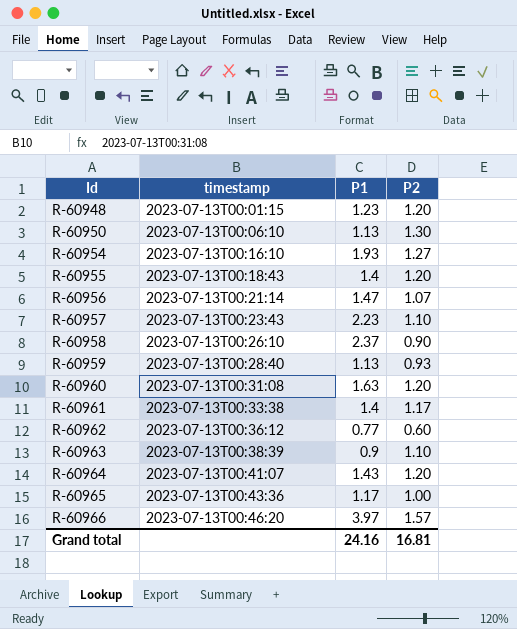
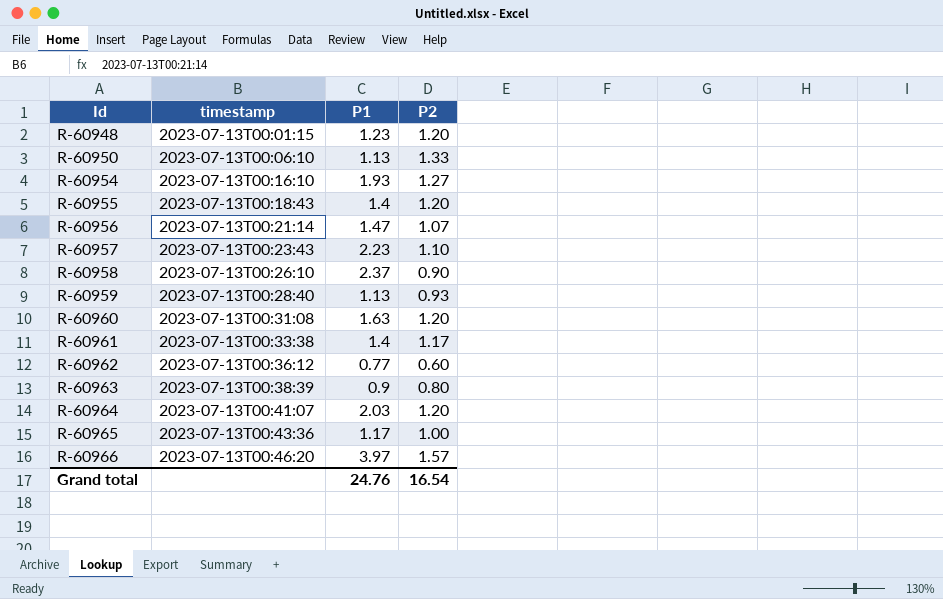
R-60950 | P2: 1.30 -> 1.33
R-60963 | P2: 1.10 -> 0.80
R-60964 | P1: 1.43 -> 2.03
Grand total | P1: 24.16 -> 24.76
Grand total | P2: 16.81 -> 16.54

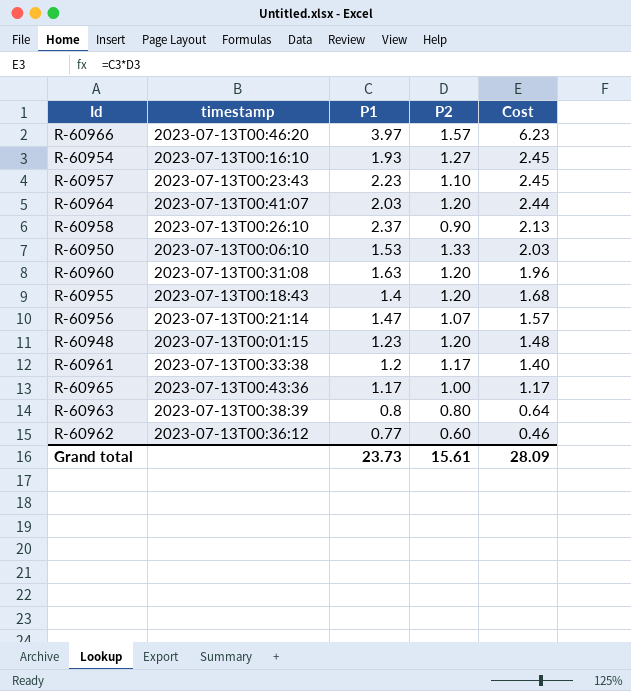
row order: Id ascending -> Cost descending
column Cost | formula: none -> [P1] * [P2]
row R-60959: 2023-07-13T00:28:40 | 1.13 | 0.93 -> none
R-60950 | P1: 1.13 -> 1.53
R-60961 | P1: 1.4 -> 1.2
R-60963 | P1: 0.9 -> 0.8
Grand total | P1: 24.76 -> 23.73
Grand total | P2: 16.54 -> 15.61

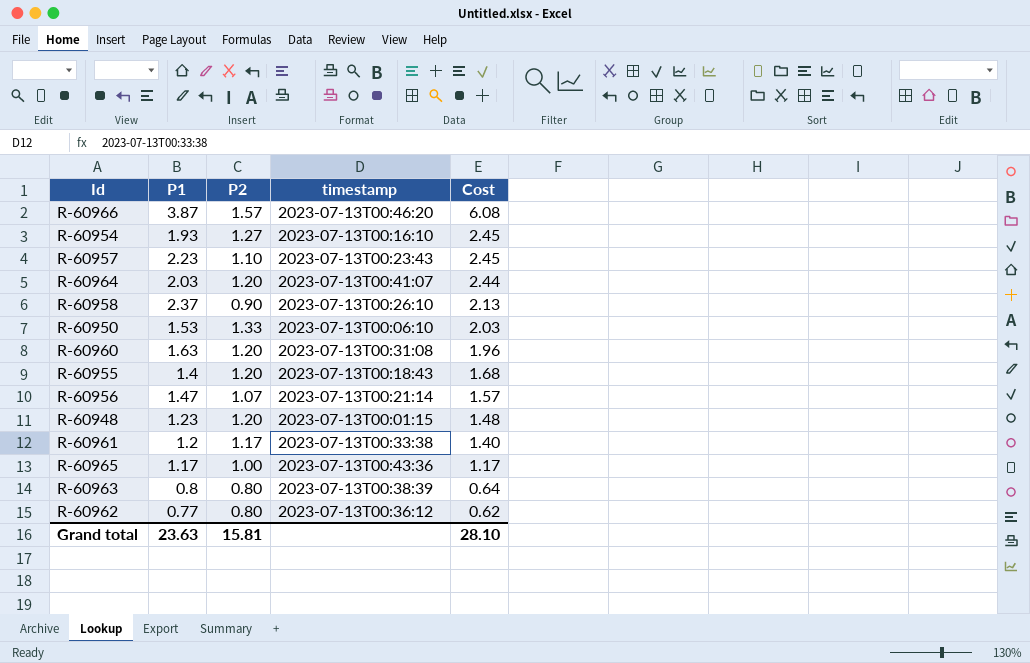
column timestamp | position: 2 -> 4
R-60966 | P1: 3.97 -> 3.87
R-60966 | Cost: 6.23 -> 6.08
R-60962 | P2: 0.60 -> 0.80
R-60962 | Cost: 0.46 -> 0.62
Grand total | P1: 23.73 -> 23.63
Grand total | P2: 15.61 -> 15.81
Grand total | Cost: 28.09 -> 28.10

